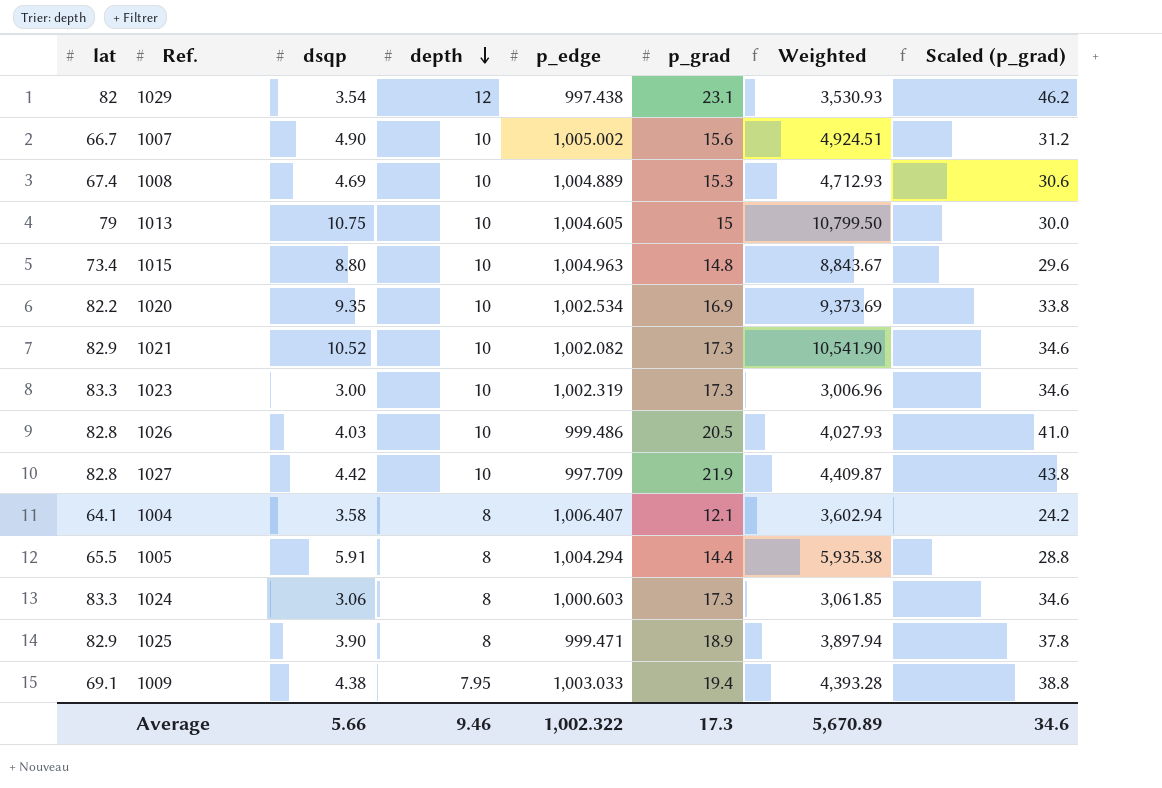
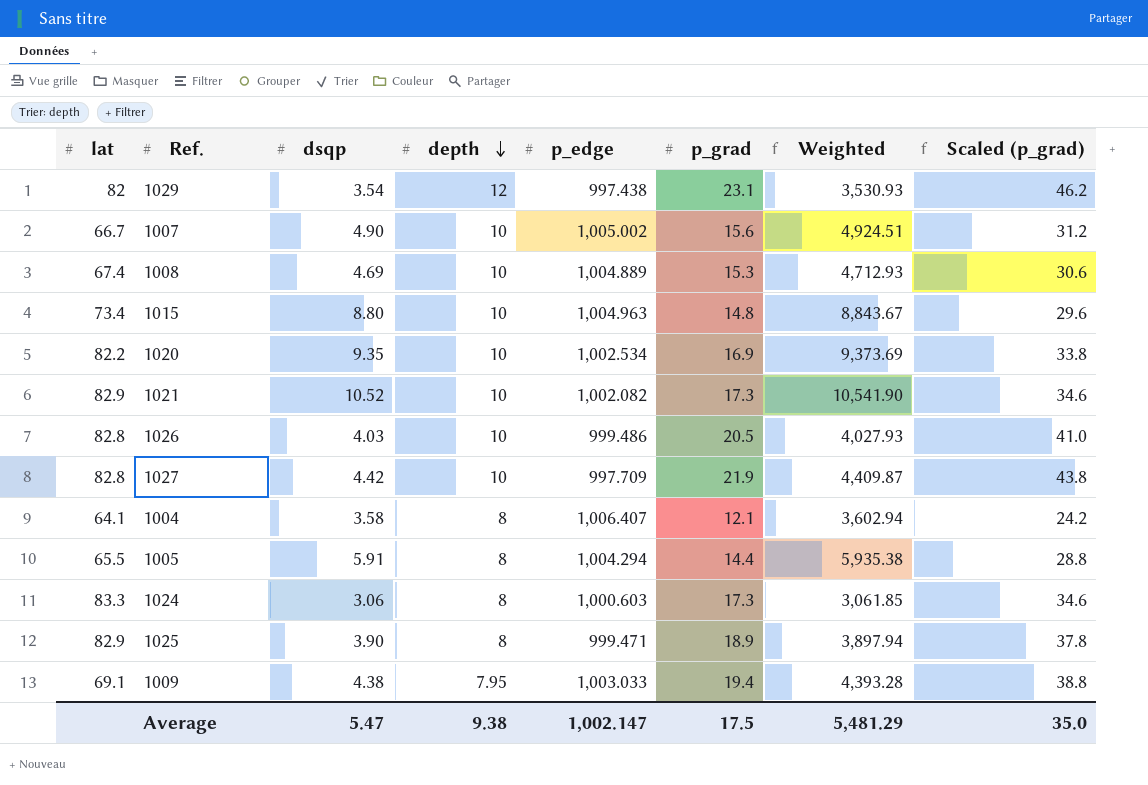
row 1013: 79 | 10.75 | 10 | 1,004.605 | 15 | 10,799.50 | 30.0 -> none
row 1023: 83.3 | 3.00 | 10 | 1,002.319 | 17.3 | 3,006.96 | 34.6 -> none
Average | dsqp: 5.66 -> 5.47
Average | depth: 9.46 -> 9.38
Average | p_edge: 1,002.322 -> 1,002.147
Average | p_grad: 17.3 -> 17.5
Average | Weighted: 5,670.89 -> 5,481.29
Average | Scaled (p_grad): 34.6 -> 35.0

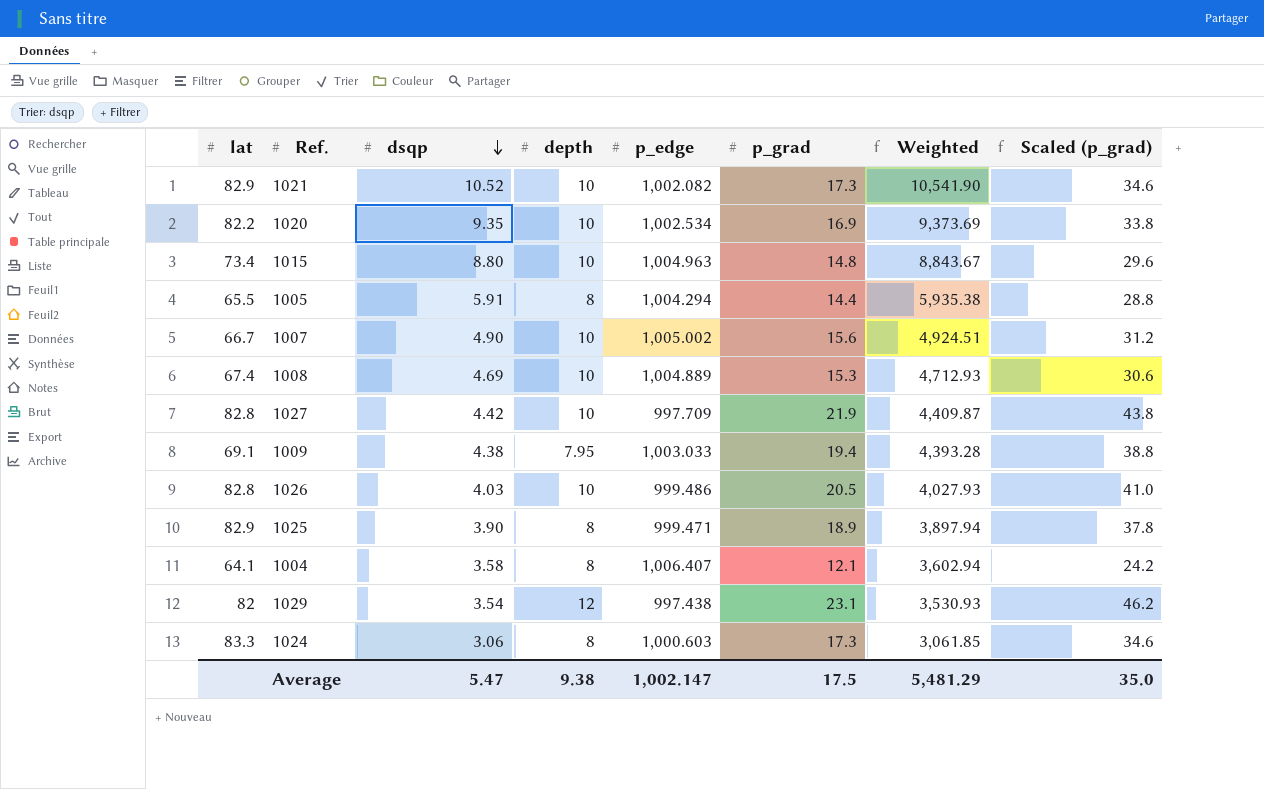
row order: depth descending -> dsqp descending

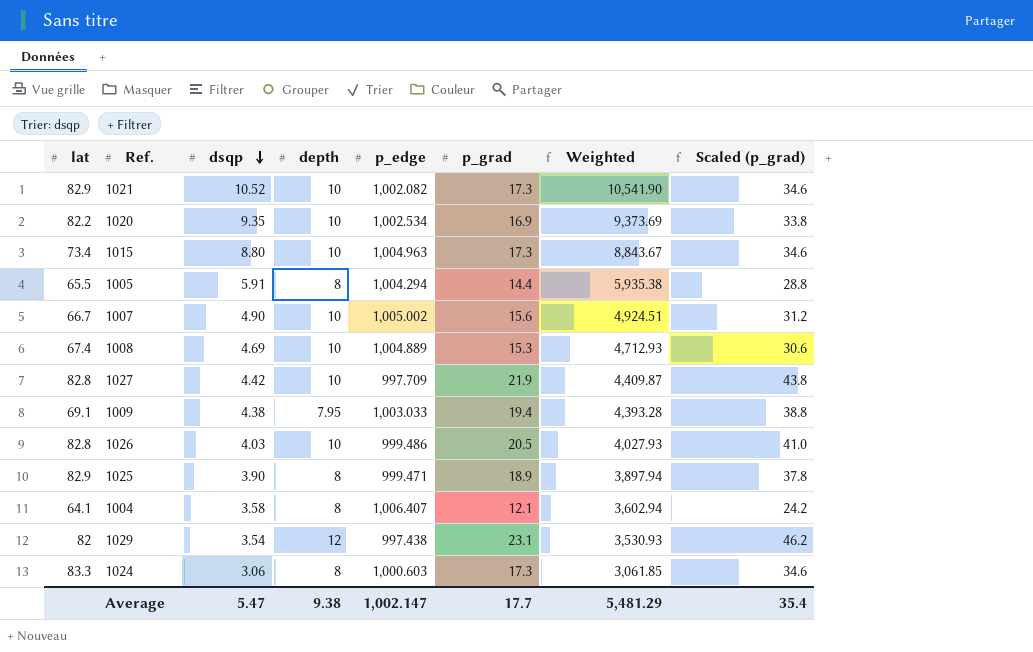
1015 | p_grad: 14.8 -> 17.3
1015 | Scaled (p_grad): 29.6 -> 34.6
Average | p_grad: 17.5 -> 17.7
Average | Scaled (p_grad): 35.0 -> 35.4

